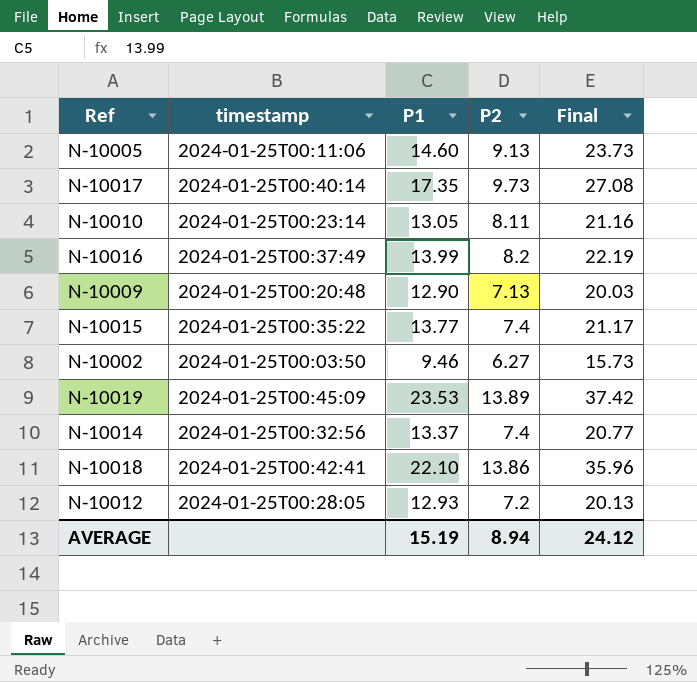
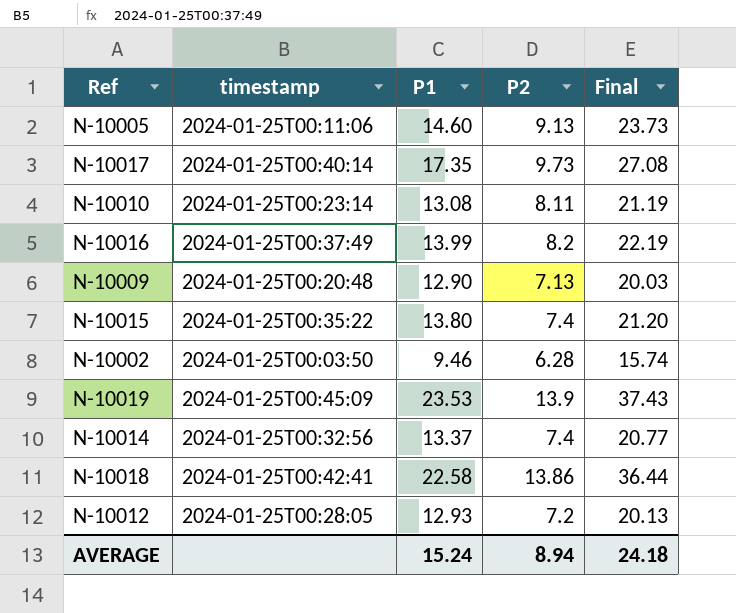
N-10010 | P1: 13.05 -> 13.08
N-10010 | Final: 21.16 -> 21.19
N-10015 | P1: 13.77 -> 13.80
N-10015 | Final: 21.17 -> 21.20
N-10002 | P2: 6.27 -> 6.28
N-10002 | Final: 15.73 -> 15.74
N-10019 | P2: 13.89 -> 13.9
N-10019 | Final: 37.42 -> 37.43
N-10018 | P1: 22.10 -> 22.58
N-10018 | Final: 35.96 -> 36.44
AVERAGE | P1: 15.19 -> 15.24
AVERAGE | Final: 24.12 -> 24.18

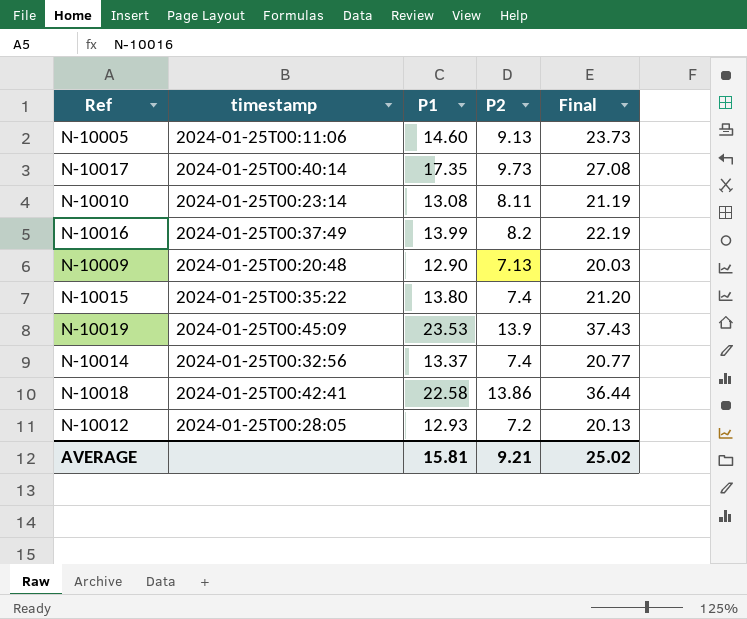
row N-10002: 2024-01-25T00:03:50 | 9.46 | 6.28 | 15.74 -> none
AVERAGE | P1: 15.24 -> 15.81
AVERAGE | P2: 8.94 -> 9.21
AVERAGE | Final: 24.18 -> 25.02

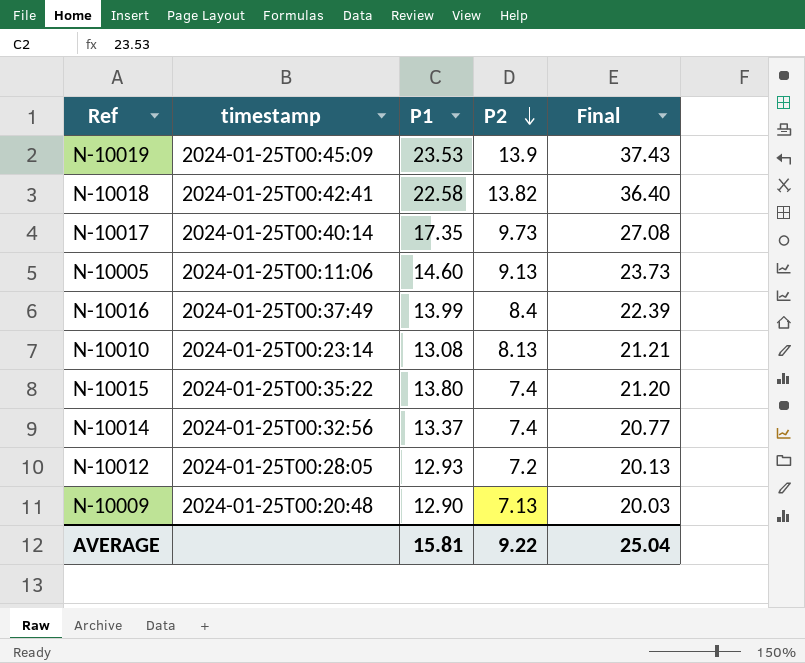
row order: none -> P2 descending
N-10018 | P2: 13.86 -> 13.82
N-10018 | Final: 36.44 -> 36.40
N-10016 | P2: 8.2 -> 8.4
N-10016 | Final: 22.19 -> 22.39
N-10010 | P2: 8.11 -> 8.13
N-10010 | Final: 21.19 -> 21.21
AVERAGE | P2: 9.21 -> 9.22
AVERAGE | Final: 25.02 -> 25.04

